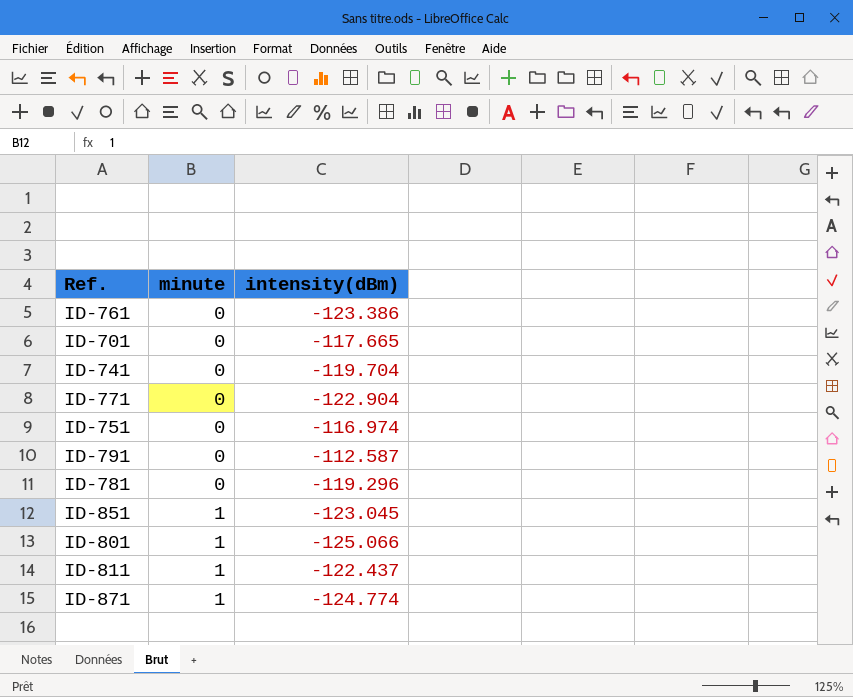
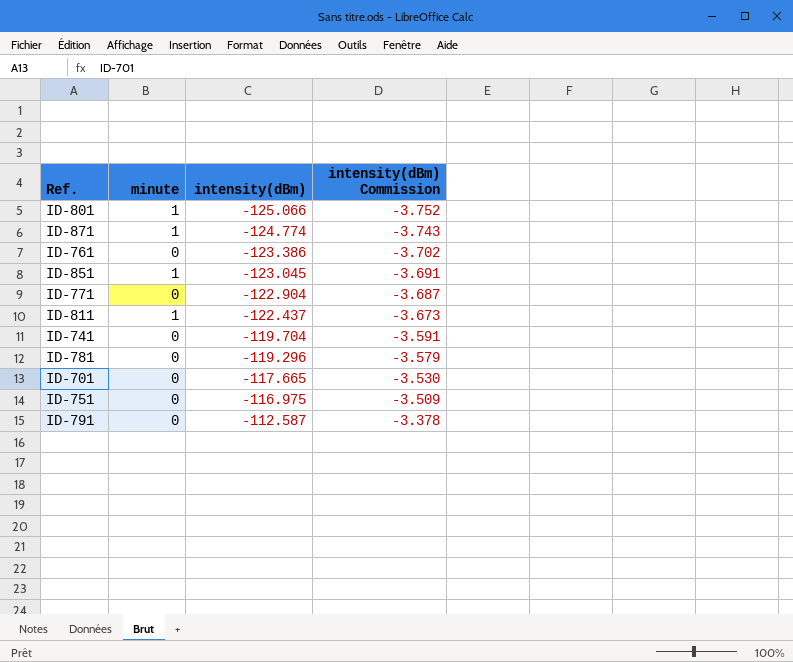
row order: minute ascending -> intensity(dBm) ascending
column intensity(dBm) Commission | formula: none -> [intensity(dBm)] * 0.03
ID-751 | intensity(dBm): -116.974 -> -116.975

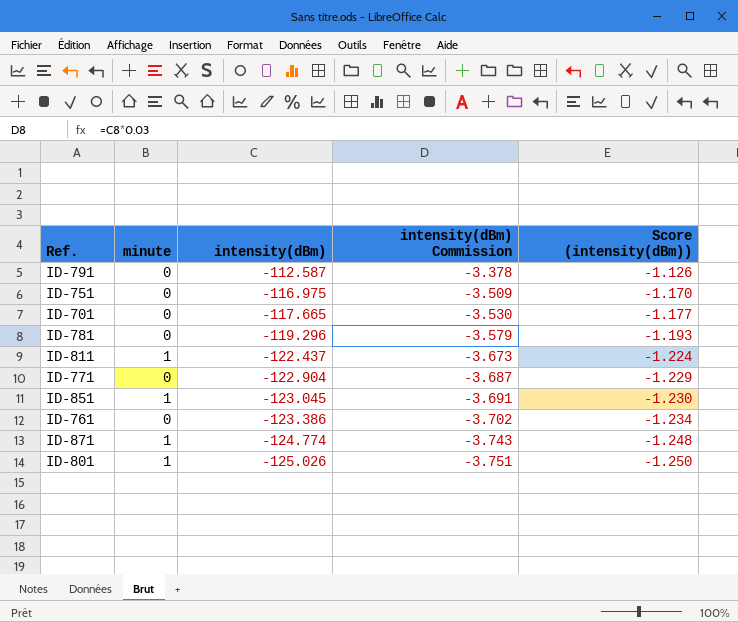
row order: intensity(dBm) ascending -> intensity(dBm) descending
column Score (intensity(dBm)) | formula: none -> [intensity(dBm)] * 0.01
row ID-741: 0 | -119.704 | -3.591 -> none
ID-801 | intensity(dBm): -125.066 -> -125.026
ID-801 | intensity(dBm) Commission: -3.752 -> -3.751

